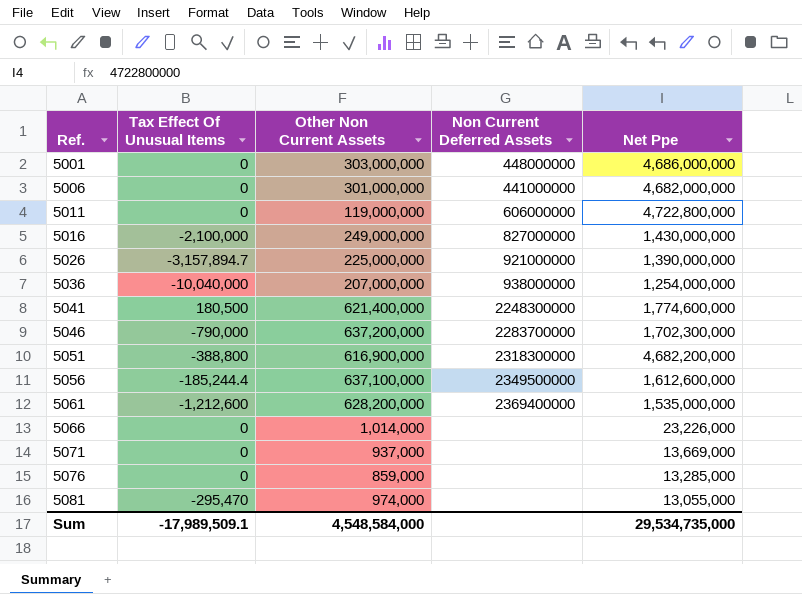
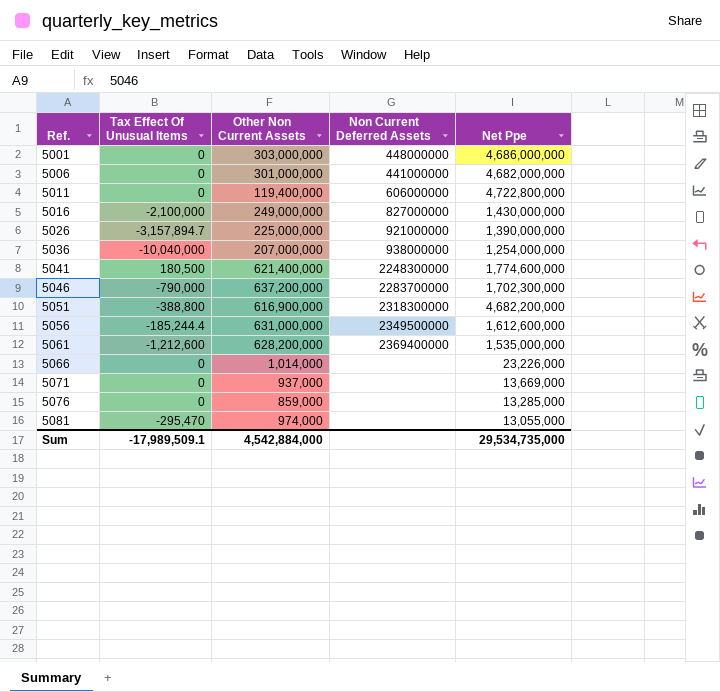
5011 | Other Non Current Assets: 119,000,000 -> 119,400,000
5056 | Other Non Current Assets: 637,100,000 -> 631,000,000
Sum | Other Non Current Assets: 4,548,584,000 -> 4,542,884,000

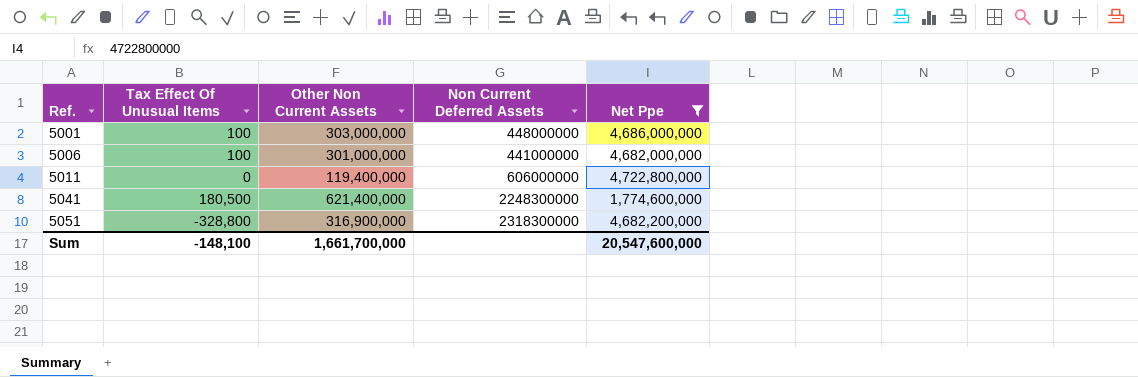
filter: none -> Net Ppe >= 1,774,600,000
5001 | Tax Effect Of Unusual Items: 0 -> 100
5006 | Tax Effect Of Unusual Items: 0 -> 100
5051 | Tax Effect Of Unusual Items: -388,800 -> -328,800
5051 | Other Non Current Assets: 616,900,000 -> 316,900,000
Sum | Tax Effect Of Unusual Items: -17,989,509.1 -> -148,100
Sum | Other Non Current Assets: 4,542,884,000 -> 1,661,700,000
Sum | Net Ppe: 29,534,735,000 -> 20,547,600,000

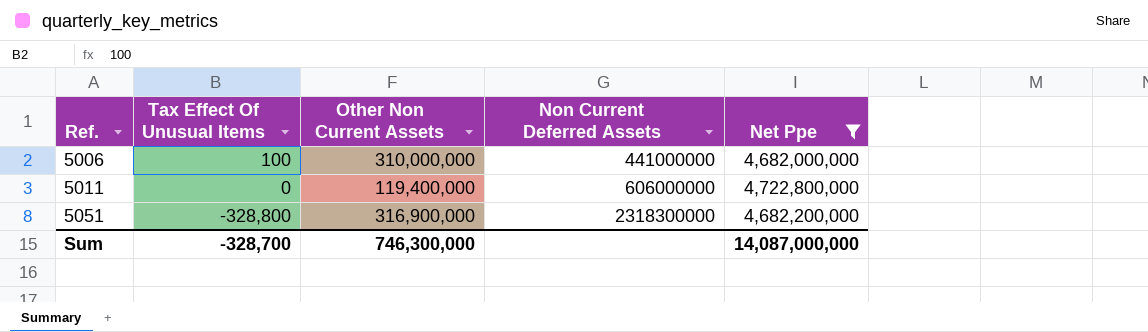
row 5001: 100 | 303,000,000 | 448000000 | 4,686,000,000 -> none
row 5041: 180,500 | 621,400,000 | 2248300000 | 1,774,600,000 -> none
5006 | Other Non Current Assets: 301,000,000 -> 310,000,000
Sum | Tax Effect Of Unusual Items: -148,100 -> -328,700
Sum | Other Non Current Assets: 1,661,700,000 -> 746,300,000
Sum | Net Ppe: 20,547,600,000 -> 14,087,000,000

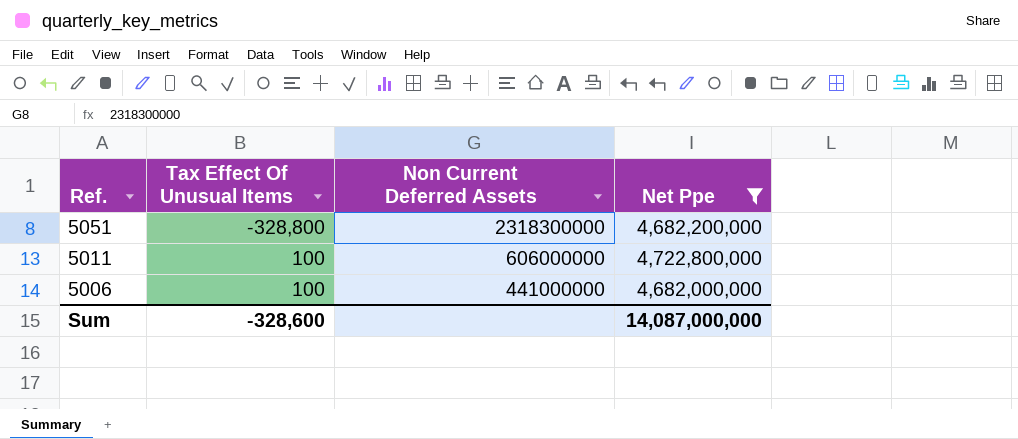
row order: Ref. ascending -> Ref. descending
column Other Non Current Assets | position: 3 -> none
5011 | Tax Effect Of Unusual Items: 0 -> 100
Sum | Tax Effect Of Unusual Items: -328,700 -> -328,600

